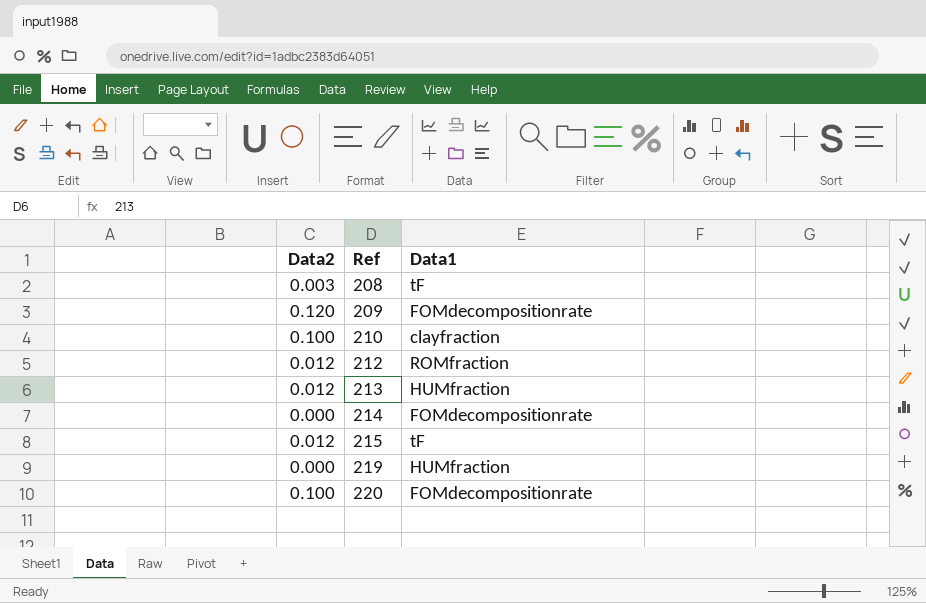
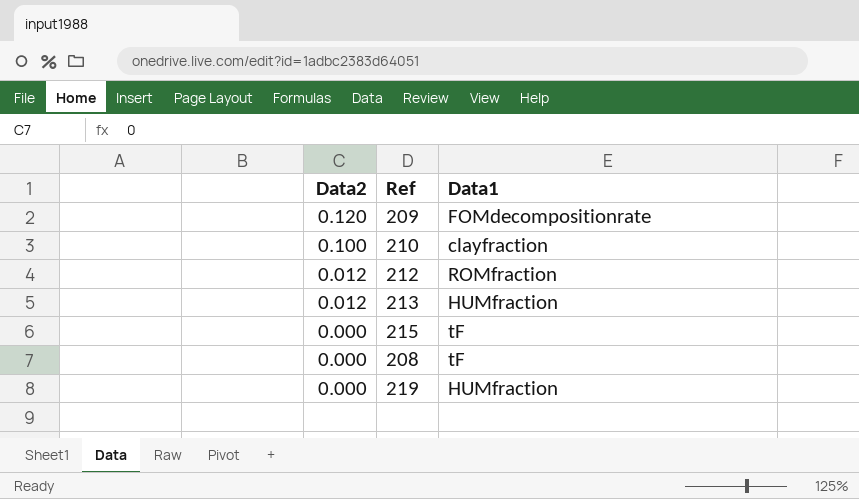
row order: Ref ascending -> Data2 descending
row 214: 0.000 | FOMdecompositionrate -> none
row 220: 0.100 | FOMdecompositionrate -> none
215 | Data2: 0.012 -> 0.000
208 | Data2: 0.003 -> 0.000

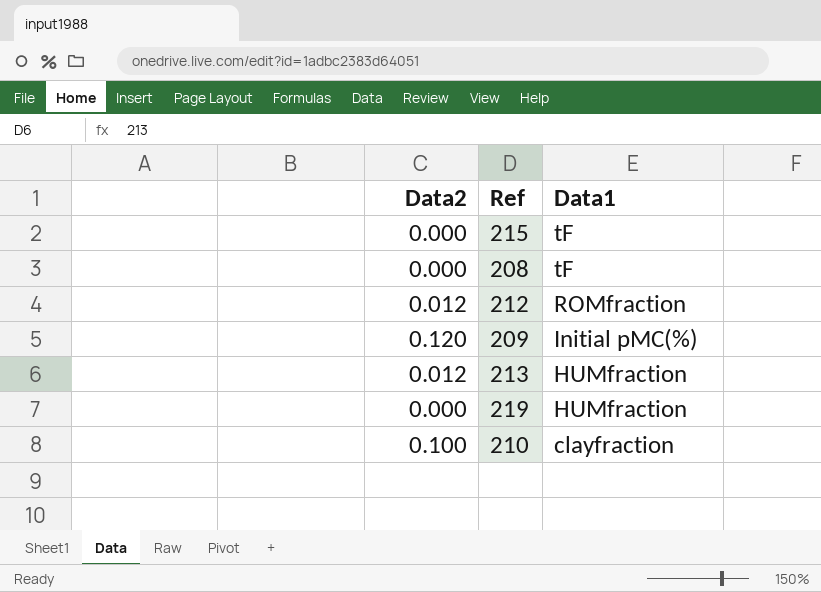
row order: Data2 descending -> Data1 descending
209 | Data1: FOMdecompositionrate -> Initial pMC(%)

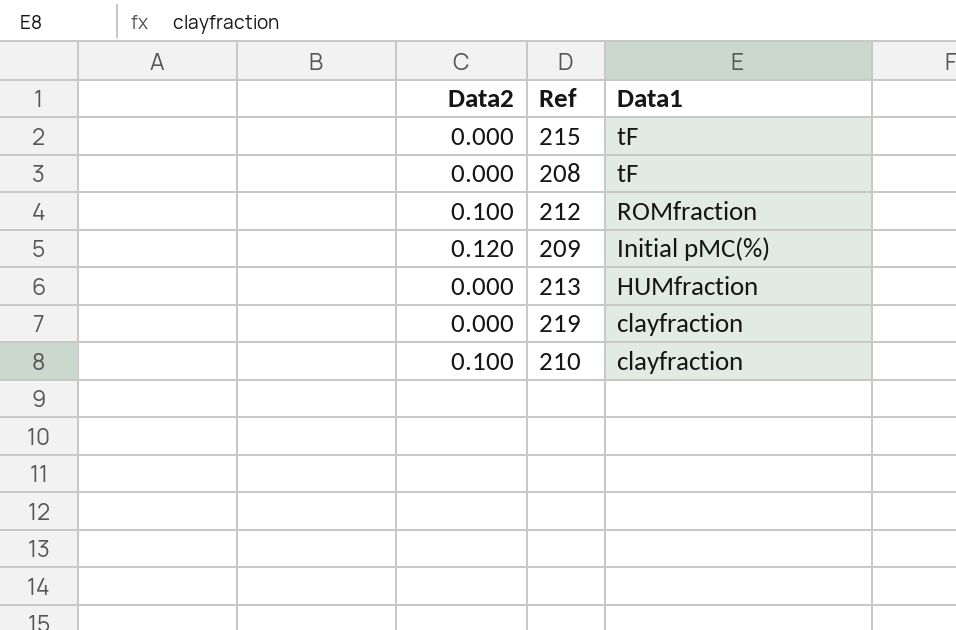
212 | Data2: 0.012 -> 0.100
213 | Data2: 0.012 -> 0.000
219 | Data1: HUMfraction -> clayfraction

